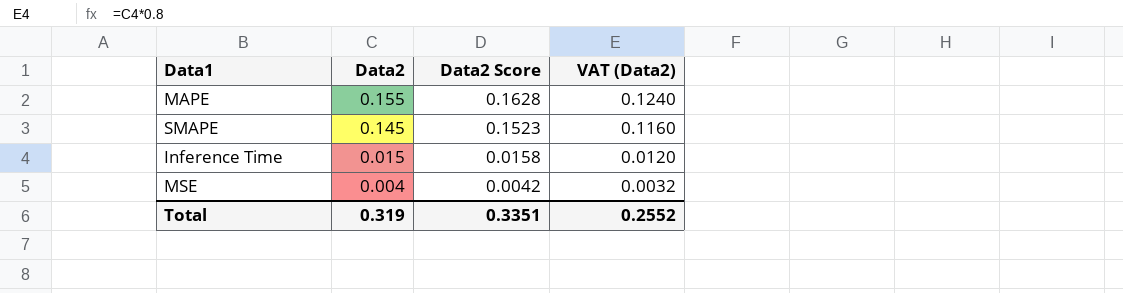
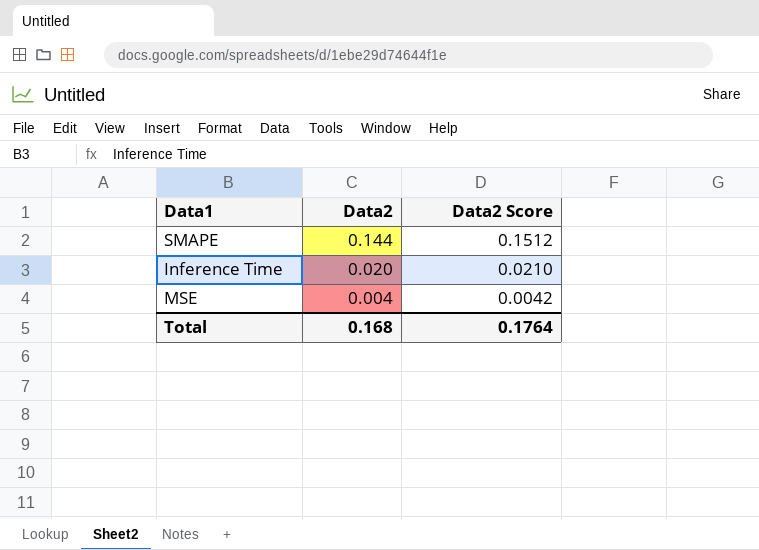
column VAT (Data2) | formula: [Data2] * 0.8 -> none
row MAPE: 0.155 | 0.1628 | 0.1240 -> none
SMAPE | Data2: 0.145 -> 0.144
SMAPE | Data2 Score: 0.1523 -> 0.1512
Inference Time | Data2: 0.015 -> 0.020
Inference Time | Data2 Score: 0.0158 -> 0.0210
Total | Data2: 0.319 -> 0.168
Total | Data2 Score: 0.3351 -> 0.1764

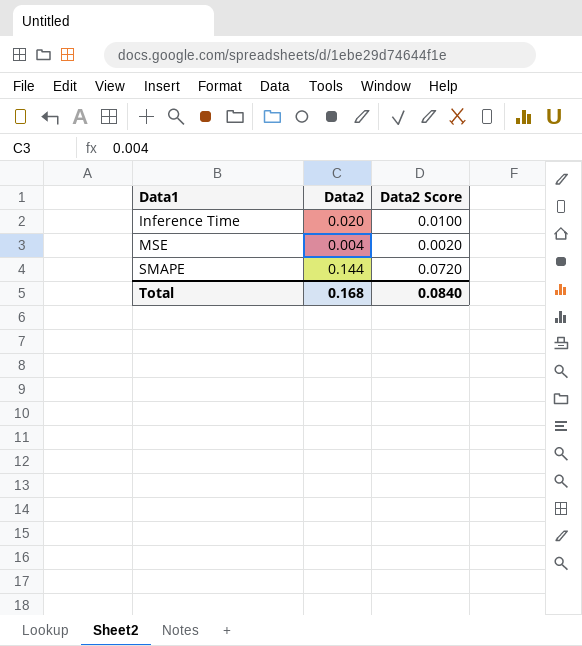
row order: Data2 descending -> Data1 ascending
column Data2 Score | formula: [Data2] * 1.05 -> [Data2] * 0.5
Total | Data2 Score: 0.1764 -> 0.0840

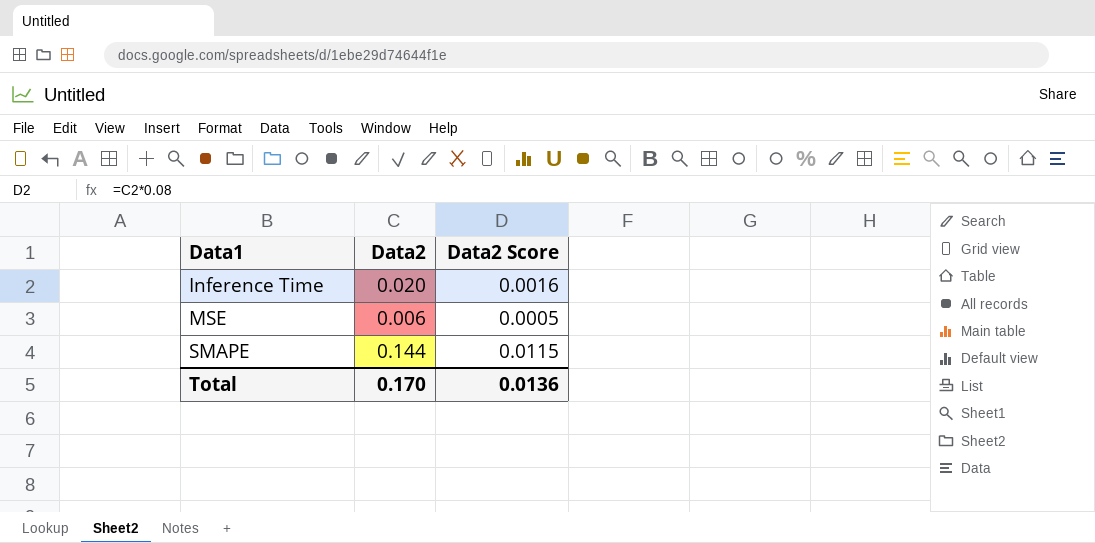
column Data2 Score | formula: [Data2] * 0.5 -> [Data2] * 0.08
MSE | Data2: 0.004 -> 0.006
Total | Data2: 0.168 -> 0.170
Total | Data2 Score: 0.0840 -> 0.0136

